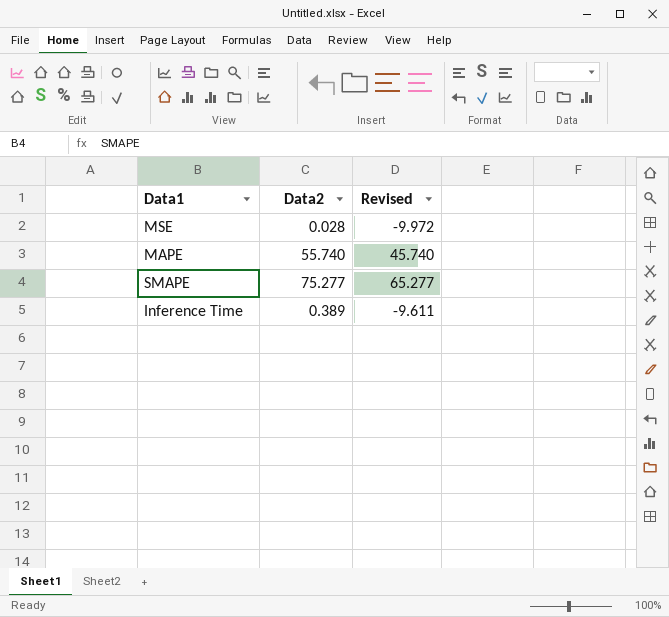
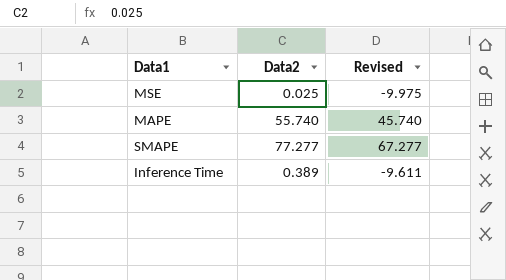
MSE | Data2: 0.028 -> 0.025
MSE | Revised: -9.972 -> -9.975
SMAPE | Data2: 75.277 -> 77.277
SMAPE | Revised: 65.277 -> 67.277

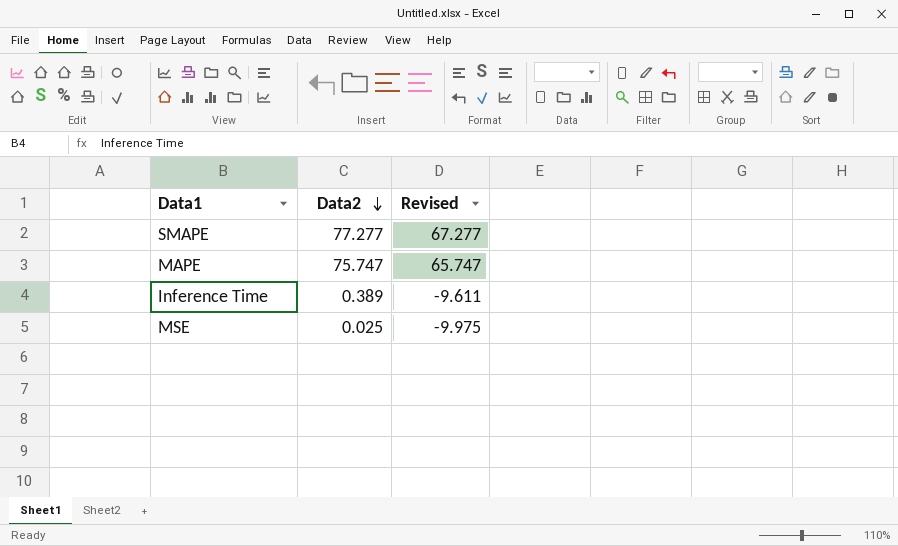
row order: none -> Data2 descending
MAPE | Data2: 55.740 -> 75.747
MAPE | Revised: 45.740 -> 65.747

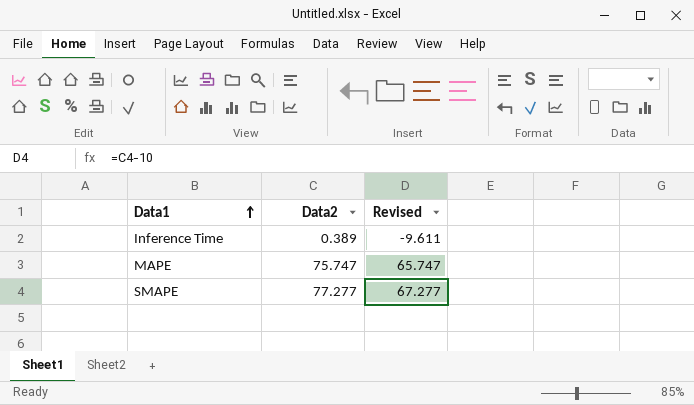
row order: Data2 descending -> Data1 ascending
row MSE: 0.025 | -9.975 -> none

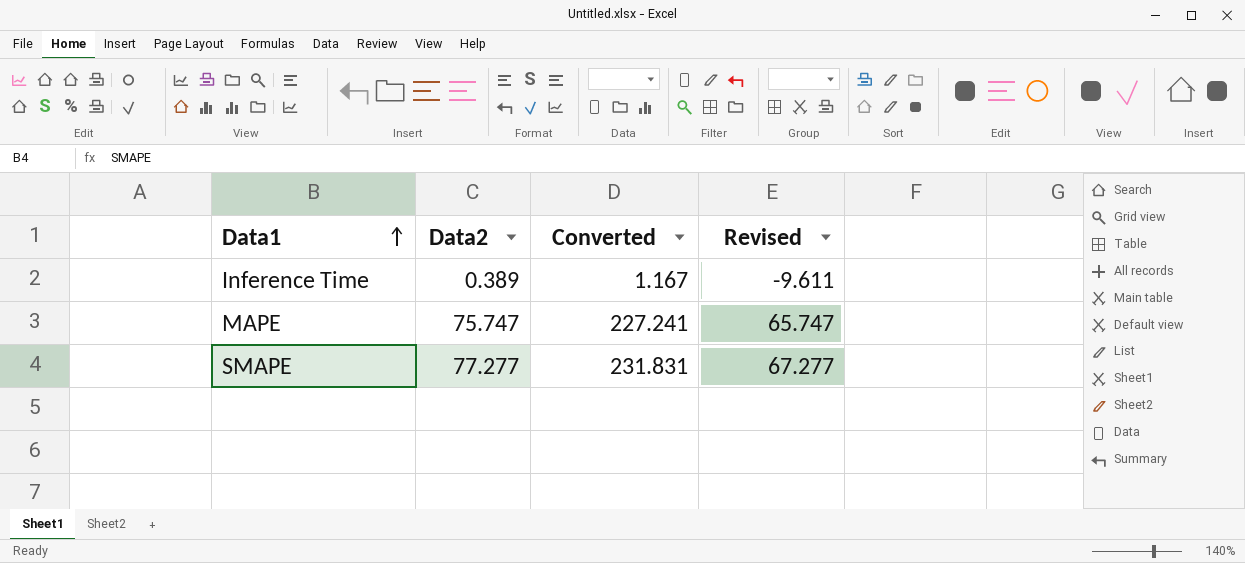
column Converted | formula: none -> [Data2] * 3

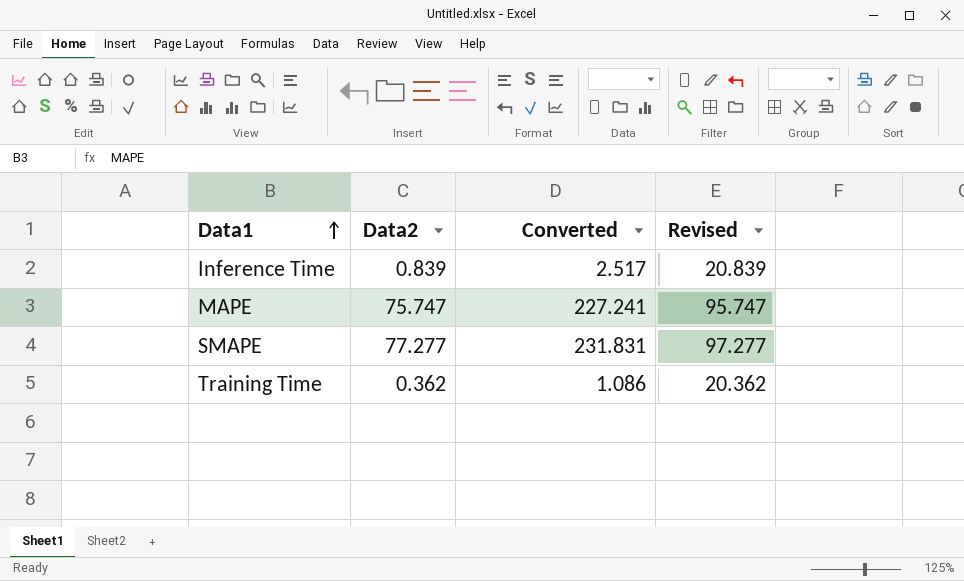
column Revised | formula: [Data2] - 10 -> [Data2] + 20
Inference Time | Data2: 0.389 -> 0.839
Inference Time | Converted: 1.167 -> 2.517
row Training Time: none -> 0.362 | 1.086 | 20.362

